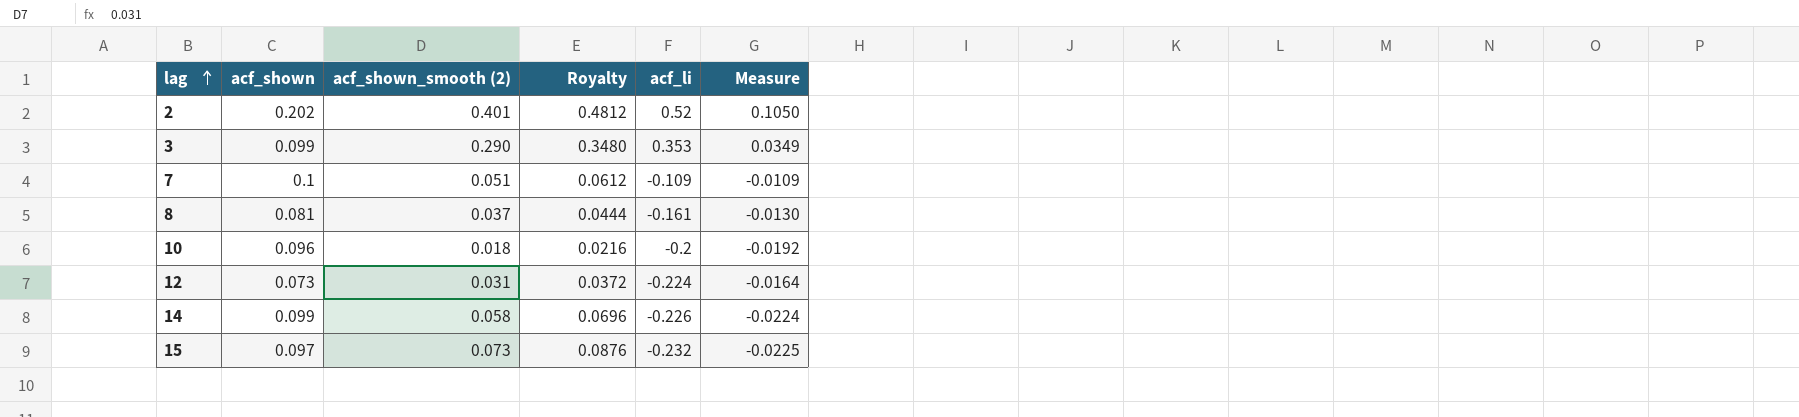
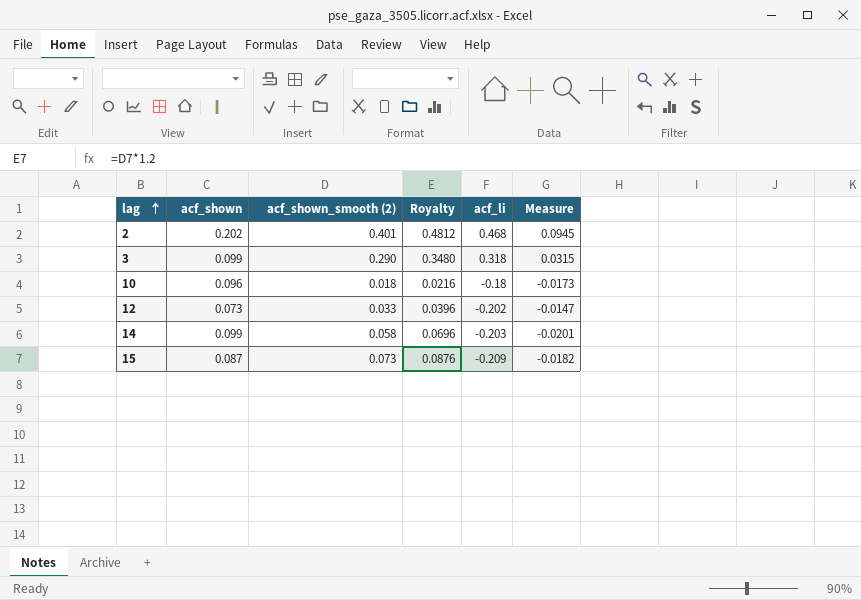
row 7: 0.1 | 0.051 | 0.0612 | -0.109 | -0.0109 -> none
row 8: 0.081 | 0.037 | 0.0444 | -0.161 | -0.0130 -> none
2 | acf_li: 0.52 -> 0.468
2 | Measure: 0.1050 -> 0.0945
3 | acf_li: 0.353 -> 0.318
3 | Measure: 0.0349 -> 0.0315
10 | acf_li: -0.2 -> -0.18
10 | Measure: -0.0192 -> -0.0173
12 | acf_shown_smooth (2): 0.031 -> 0.033
12 | Royalty: 0.0372 -> 0.0396
12 | acf_li: -0.224 -> -0.202
12 | Measure: -0.0164 -> -0.0147
14 | acf_li: -0.226 -> -0.203
14 | Measure: -0.0224 -> -0.0201
15 | acf_shown: 0.097 -> 0.087
15 | acf_li: -0.232 -> -0.209
15 | Measure: -0.0225 -> -0.0182

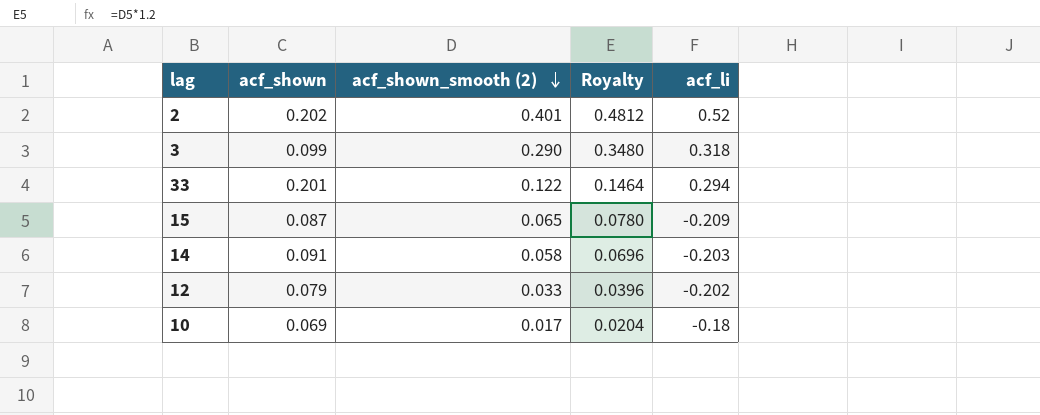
row order: lag ascending -> acf_shown_smooth (2) descending
column Measure | formula: [acf_shown] * [acf_li] -> none
2 | acf_li: 0.468 -> 0.52
row 33: none -> 0.201 | 0.122 | 0.1464 | 0.294
15 | acf_shown_smooth (2): 0.073 -> 0.065
15 | Royalty: 0.0876 -> 0.0780
14 | acf_shown: 0.099 -> 0.091
12 | acf_shown: 0.073 -> 0.079
10 | acf_shown: 0.096 -> 0.069
10 | acf_shown_smooth (2): 0.018 -> 0.017
10 | Royalty: 0.0216 -> 0.0204

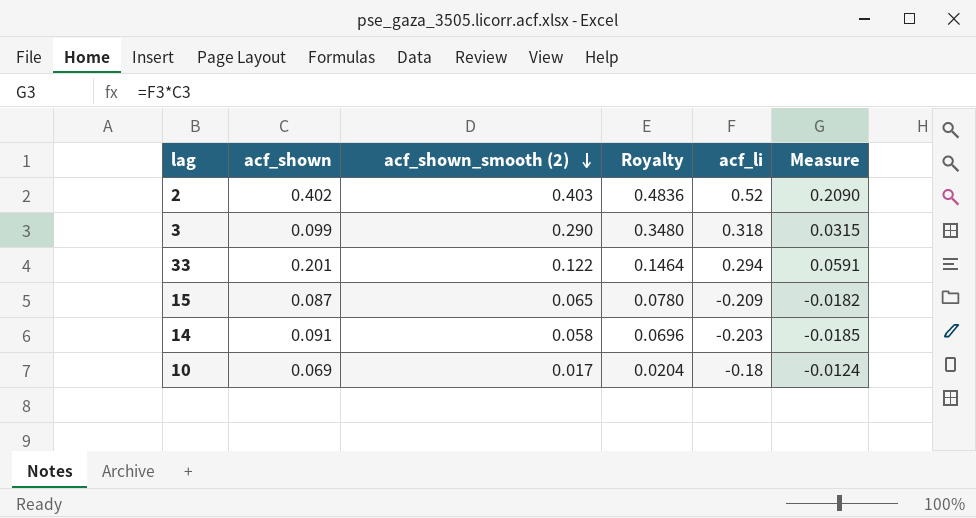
column Measure | formula: none -> [acf_shown] * [acf_li]
row 12: 0.079 | 0.033 | 0.0396 | -0.202 -> none
2 | acf_shown: 0.202 -> 0.402
2 | acf_shown_smooth (2): 0.401 -> 0.403
2 | Royalty: 0.4812 -> 0.4836

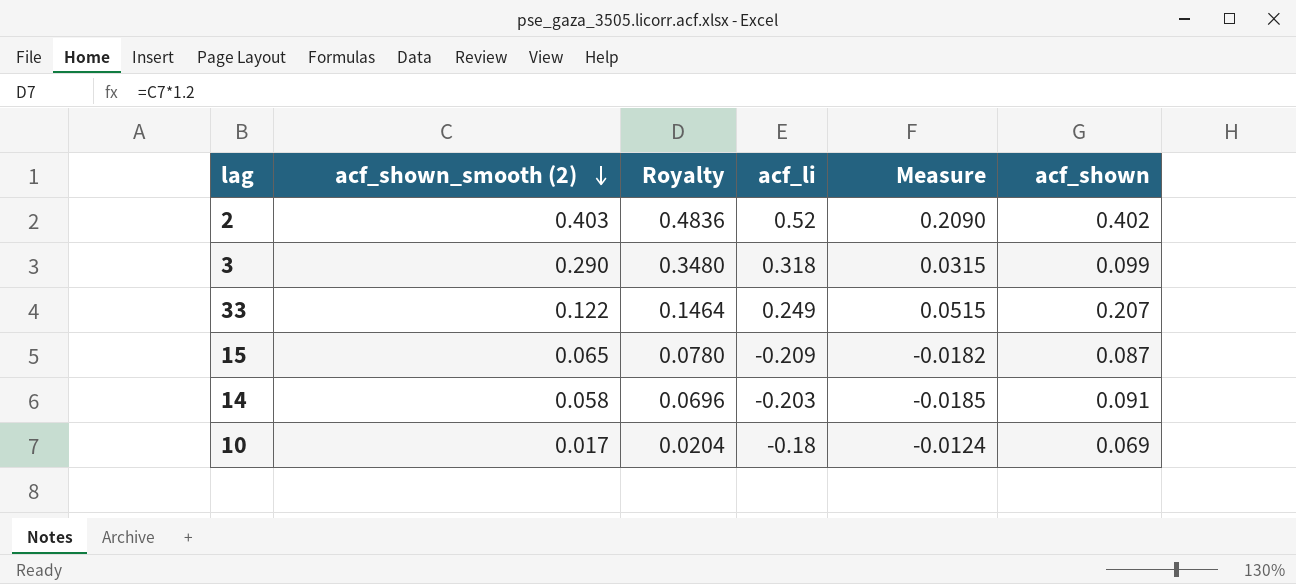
column acf_shown | position: 2 -> 6
33 | acf_li: 0.294 -> 0.249
33 | Measure: 0.0591 -> 0.0515
33 | acf_shown: 0.201 -> 0.207

